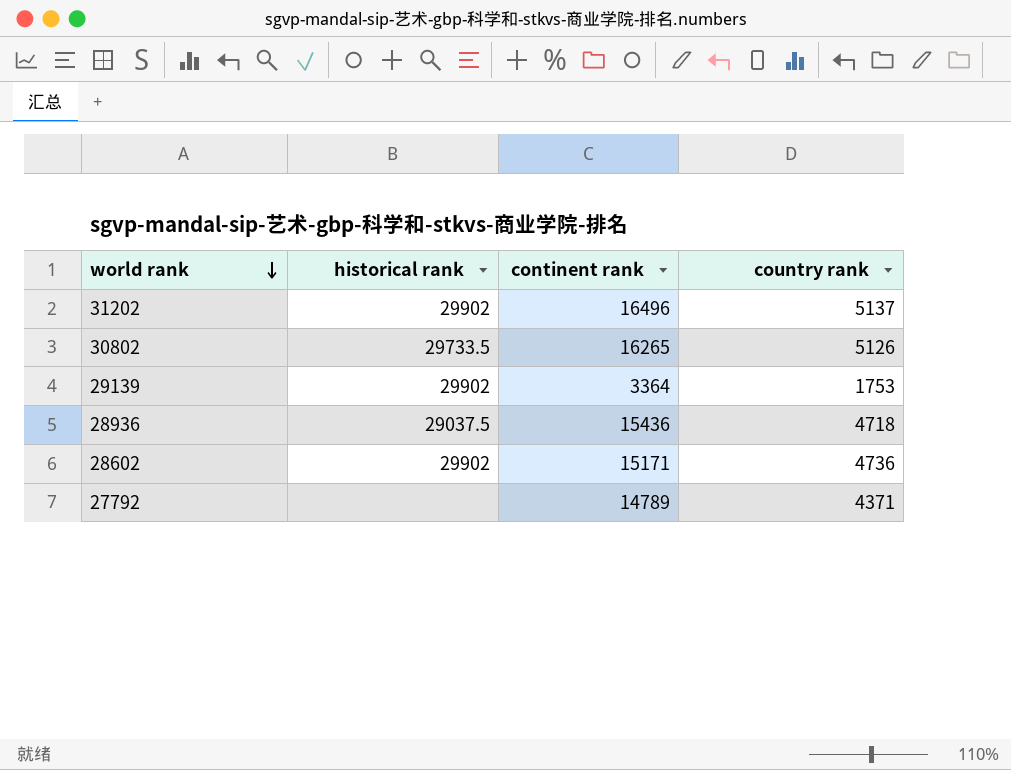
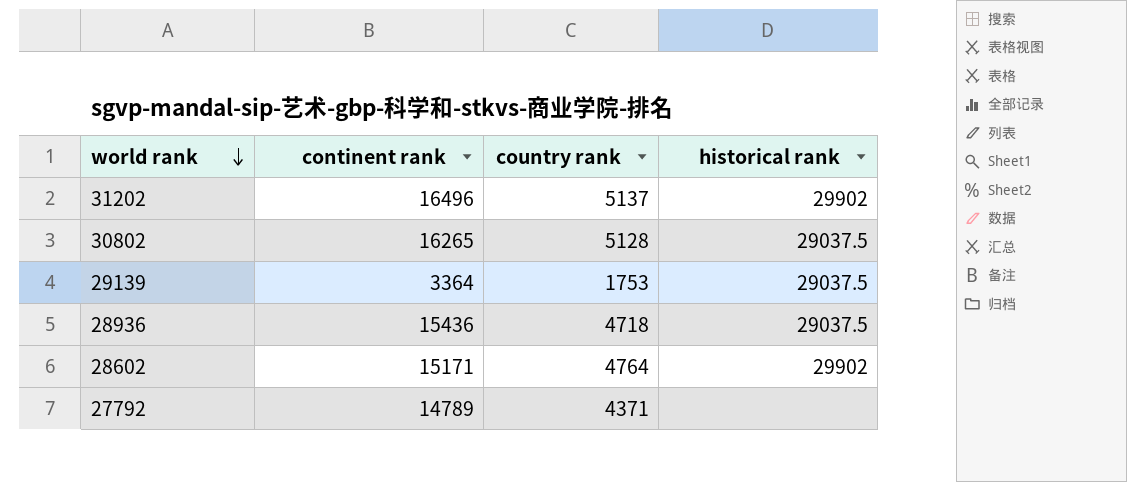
column historical rank | position: 2 -> 4
30802 | country rank: 5126 -> 5128
30802 | historical rank: 29733.5 -> 29037.5
29139 | historical rank: 29902 -> 29037.5
28602 | country rank: 4736 -> 4764

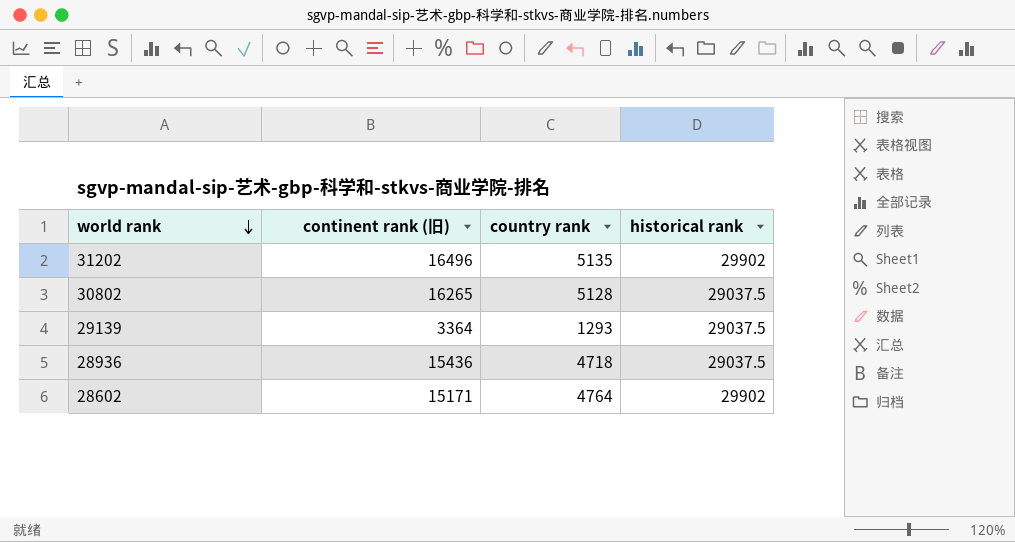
column name: continent rank -> continent rank (旧)
row 27792: 14789 | 4371 | none -> none
31202 | country rank: 5137 -> 5135
29139 | country rank: 1753 -> 1293

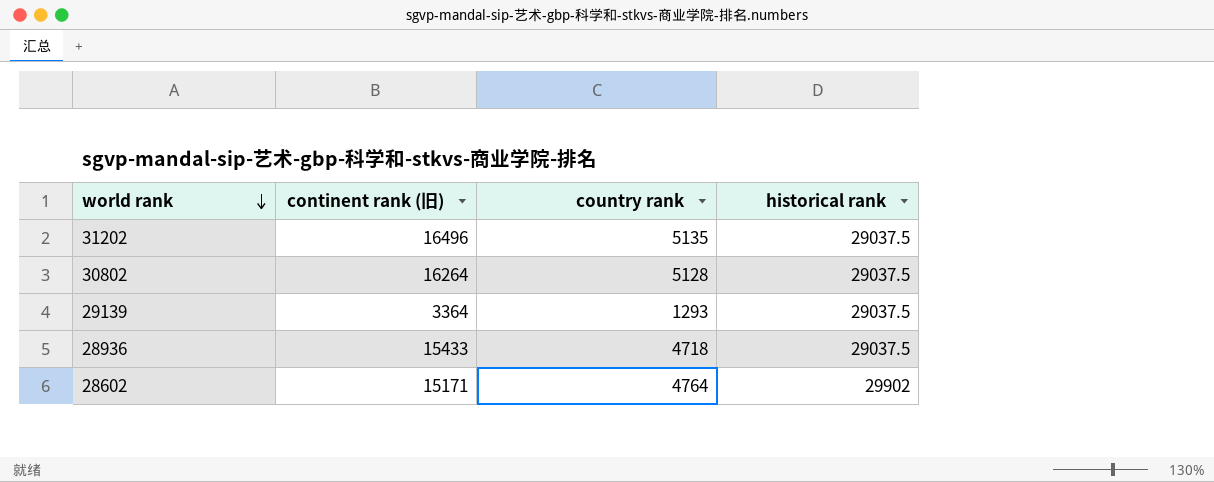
31202 | historical rank: 29902 -> 29037.5
30802 | continent rank (旧): 16265 -> 16264
28936 | continent rank (旧): 15436 -> 15433

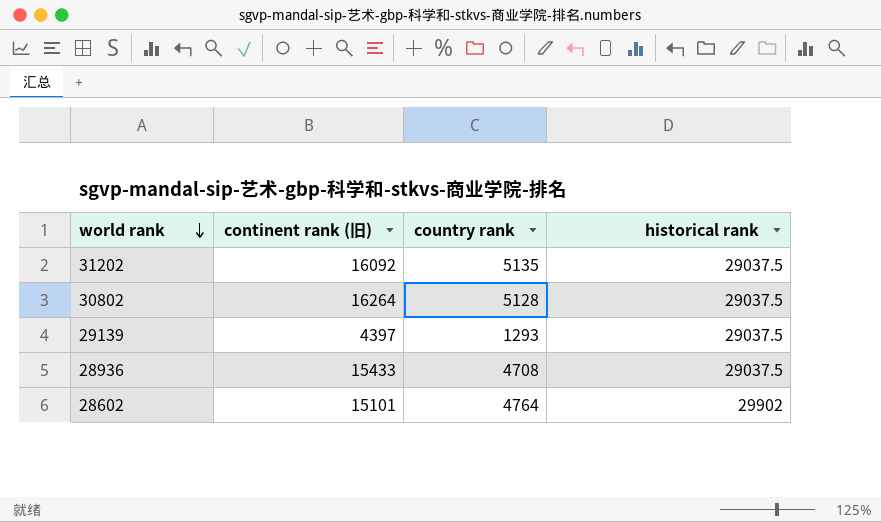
31202 | continent rank (旧): 16496 -> 16092
29139 | continent rank (旧): 3364 -> 4397
28936 | country rank: 4718 -> 4708
28602 | continent rank (旧): 15171 -> 15101

